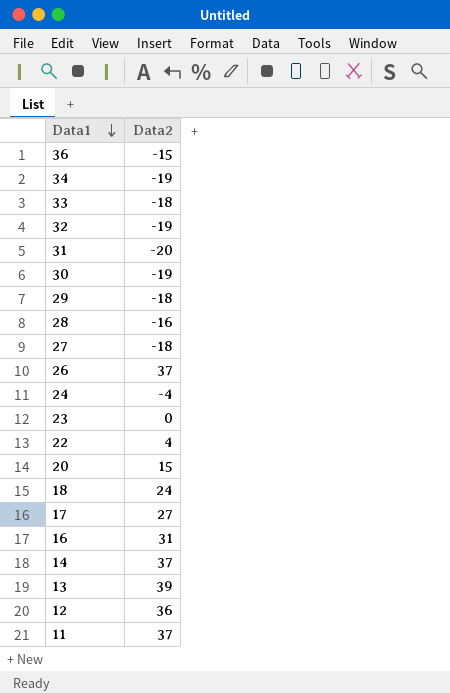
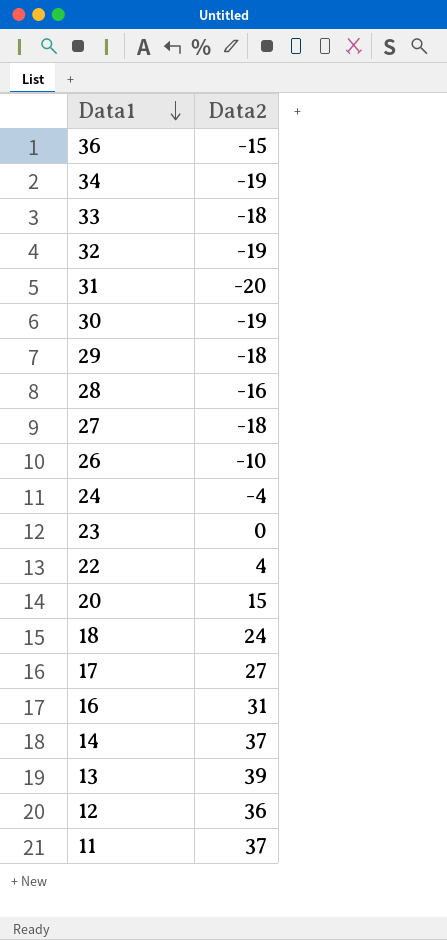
26 | Data2: 37 -> -10

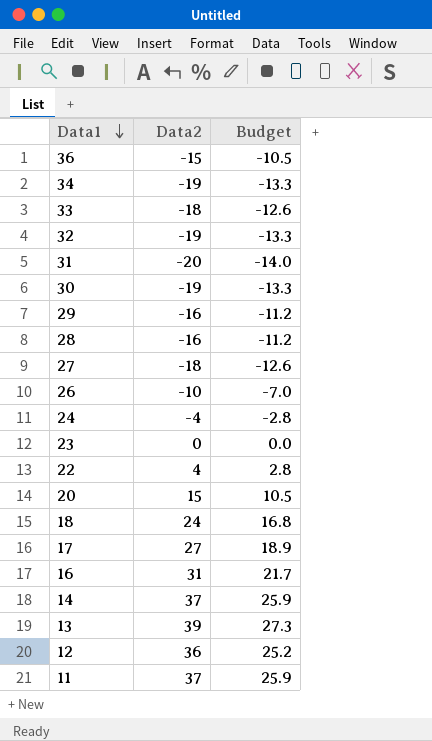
column Budget | formula: none -> [Data2] * 0.7
29 | Data2: -18 -> -16

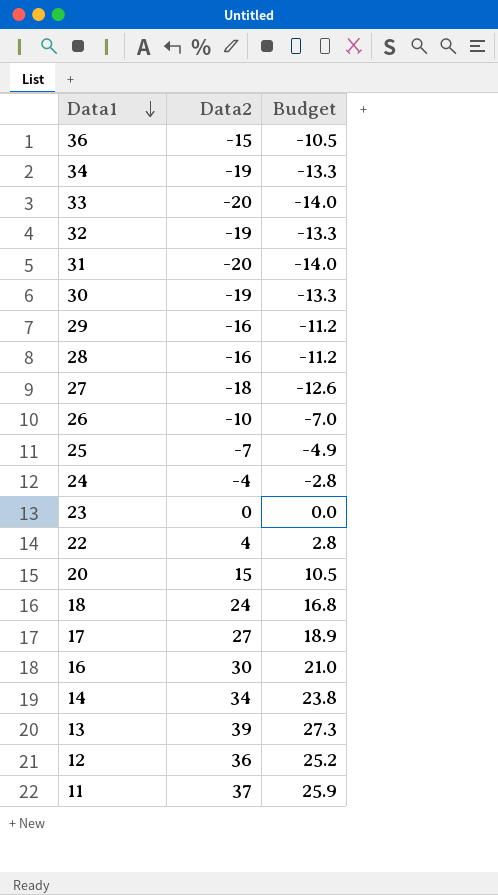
33 | Data2: -18 -> -20
33 | Budget: -12.6 -> -14.0
row 25: none -> -7 | -4.9
16 | Data2: 31 -> 30
16 | Budget: 21.7 -> 21.0
14 | Data2: 37 -> 34
14 | Budget: 25.9 -> 23.8

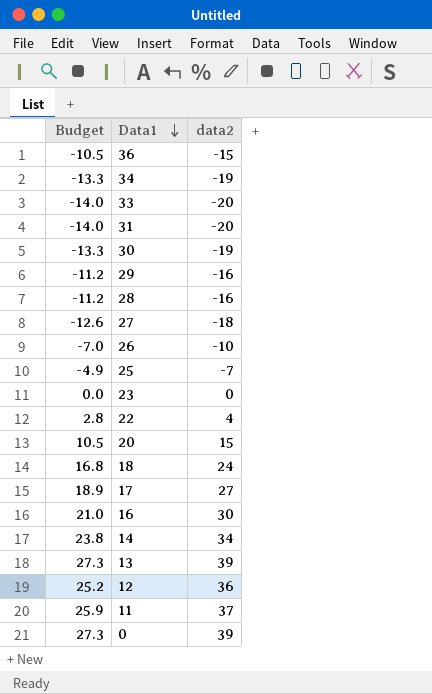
column Budget | position: 3 -> 1
column name: Data2 -> data2
row 32: -19 | -13.3 -> none
row 24: -4 | -2.8 -> none
row 0: none -> 27.3 | 39

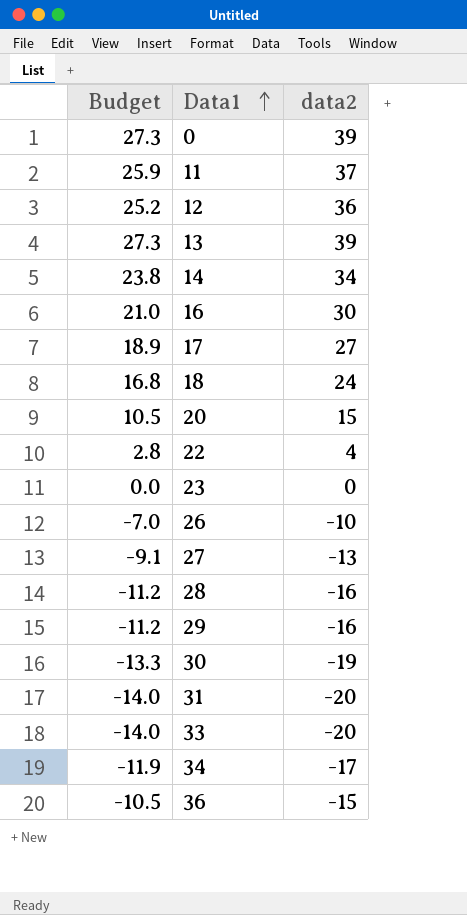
row order: Data1 descending -> Data1 ascending
row 25: -4.9 | -7 -> none
27 | Budget: -12.6 -> -9.1
27 | data2: -18 -> -13
34 | Budget: -13.3 -> -11.9
34 | data2: -19 -> -17

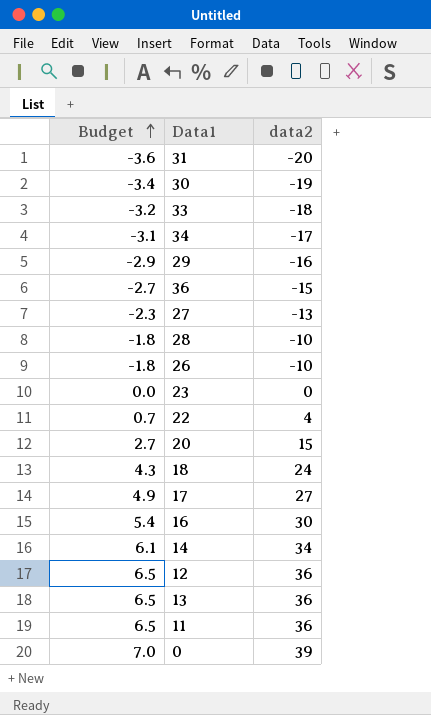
row order: Data1 ascending -> Budget ascending
column Budget | formula: [data2] * 0.7 -> [data2] * 0.18
33 | data2: -20 -> -18
28 | data2: -16 -> -10
13 | data2: 39 -> 36
11 | data2: 37 -> 36

